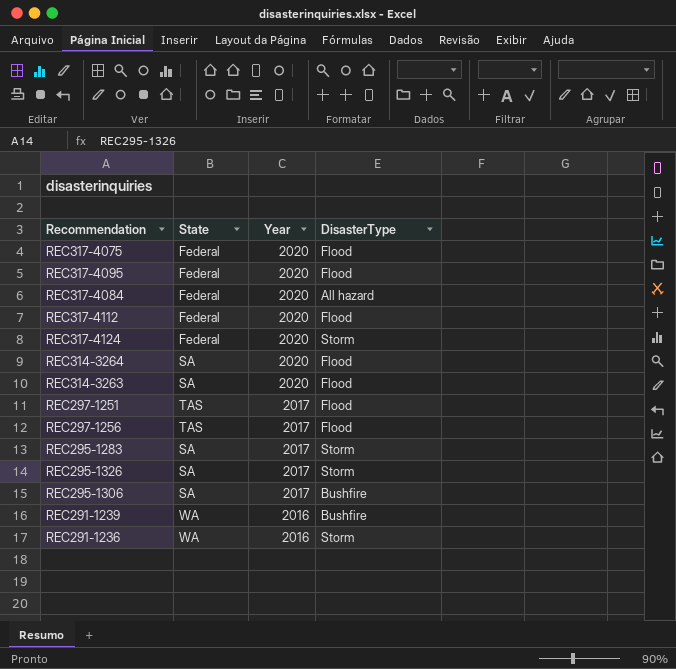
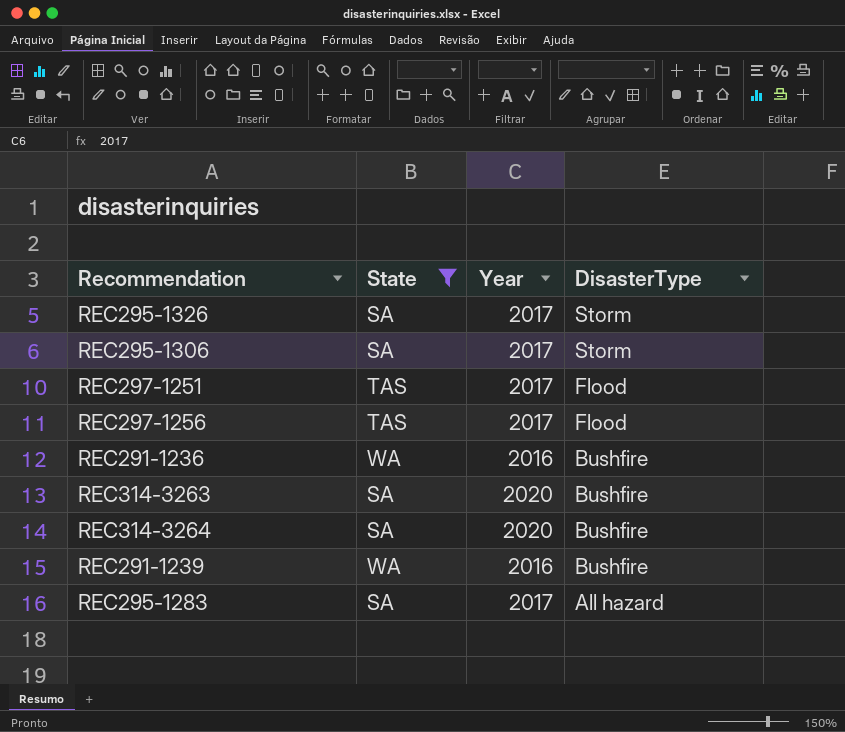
filter: none -> State != Federal
row order: Year descending -> DisasterType descending
REC295-1306 | DisasterType: Bushfire -> Storm
REC291-1236 | DisasterType: Storm -> Bushfire
REC314-3263 | DisasterType: Flood -> Bushfire
REC314-3264 | DisasterType: Flood -> Bushfire
REC295-1283 | DisasterType: Storm -> All hazard

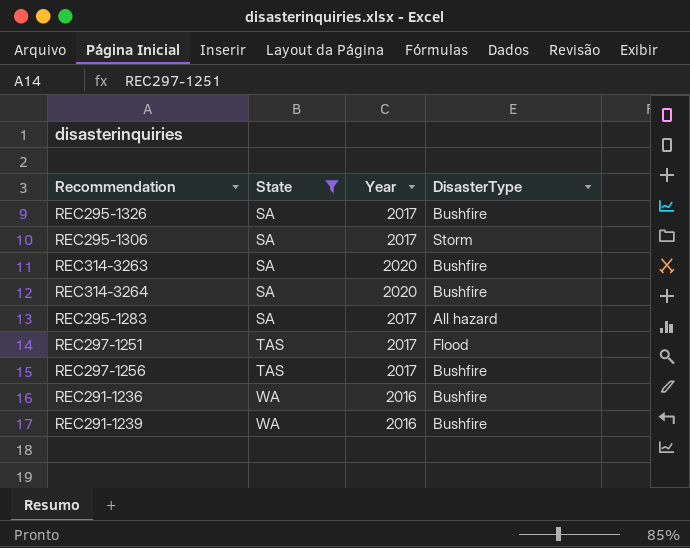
row order: DisasterType descending -> State ascending
REC295-1326 | DisasterType: Storm -> Bushfire
REC297-1256 | DisasterType: Flood -> Bushfire

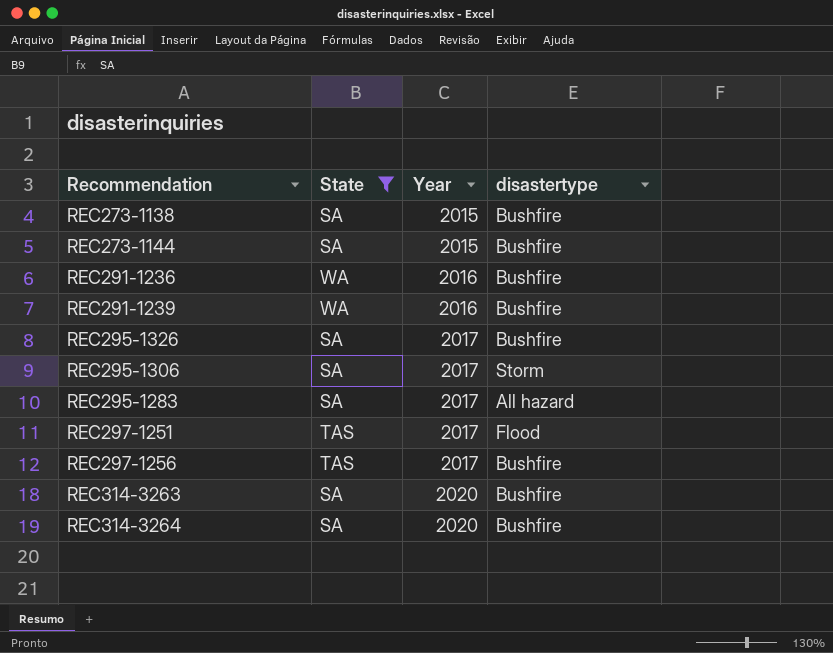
row order: State ascending -> Year ascending
column name: DisasterType -> disastertype
row REC273-1138: none -> SA | 2015 | Bushfire
row REC273-1144: none -> SA | 2015 | Bushfire

